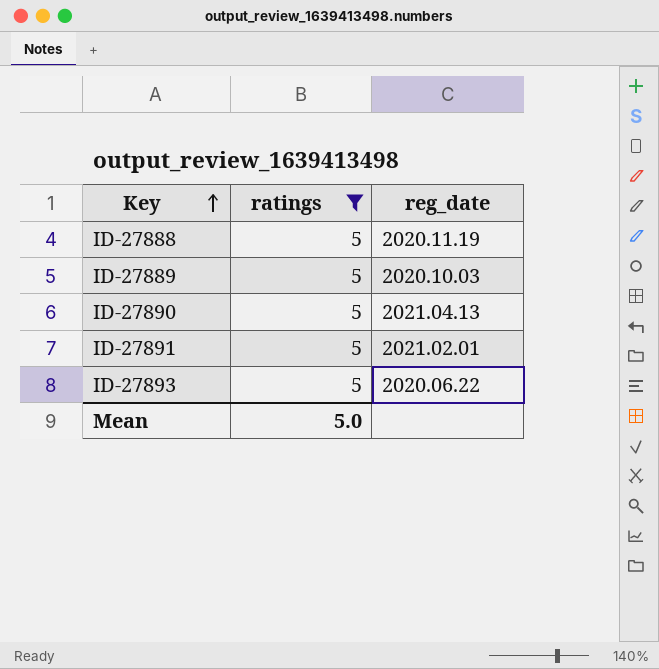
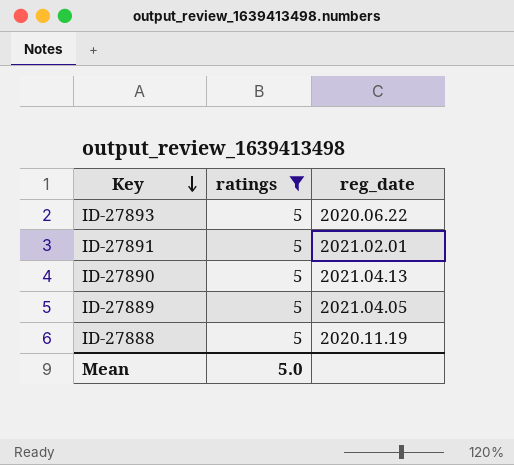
row order: Key ascending -> Key descending
ID-27889 | reg_date: 2020.10.03 -> 2021.04.05

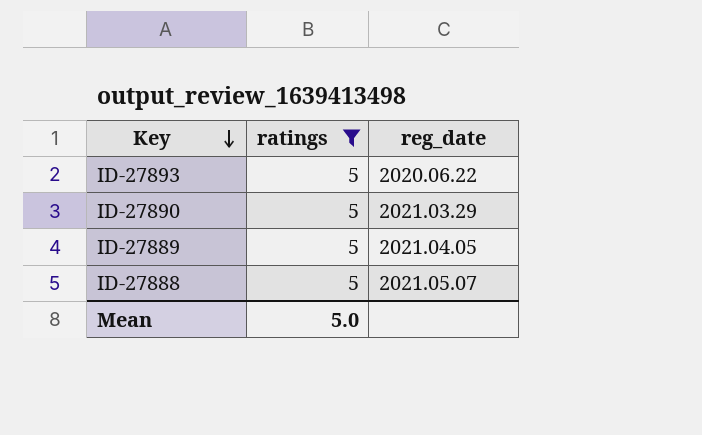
row ID-27891: 5 | 2021.02.01 -> none
ID-27890 | reg_date: 2021.04.13 -> 2021.03.29
ID-27888 | reg_date: 2020.11.19 -> 2021.05.07

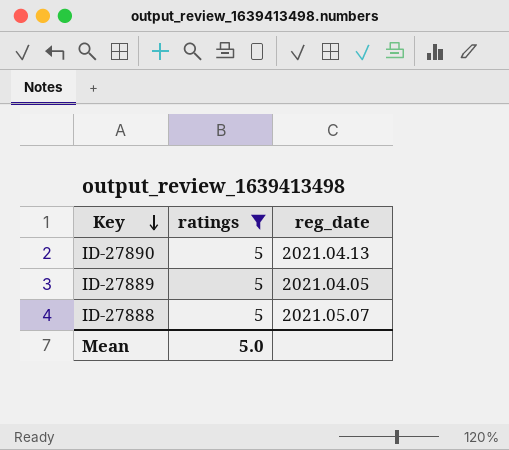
row ID-27893: 5 | 2020.06.22 -> none
ID-27890 | reg_date: 2021.03.29 -> 2021.04.13

